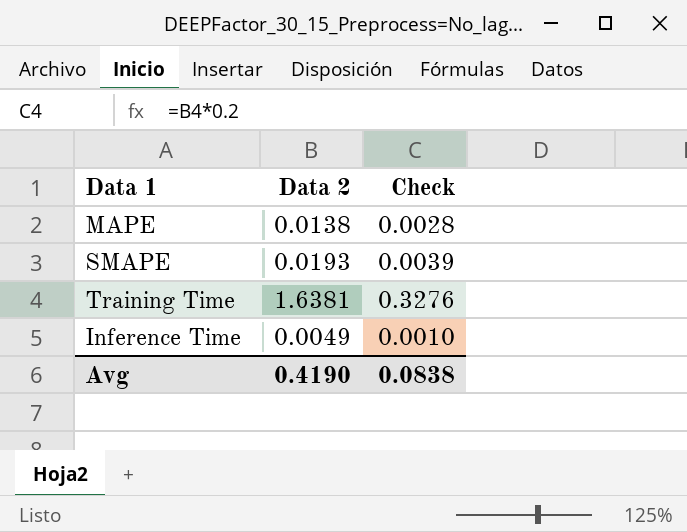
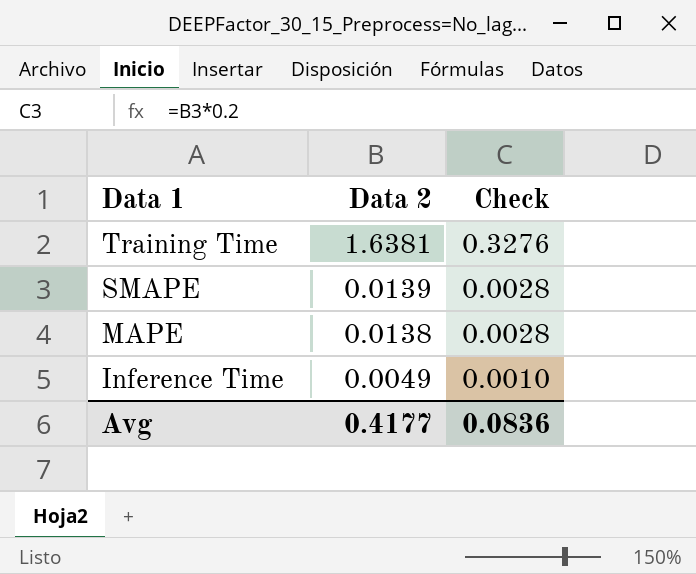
row order: none -> Data 1 descending
SMAPE | Data 2: 0.0193 -> 0.0139
SMAPE | Check: 0.0039 -> 0.0028
Avg | Data 2: 0.4190 -> 0.4177
Avg | Check: 0.0838 -> 0.0836

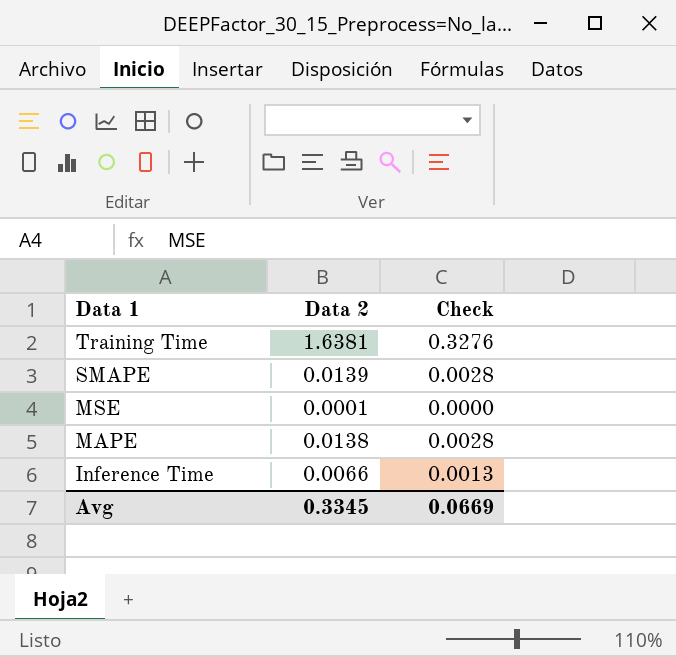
row MSE: none -> 0.0001 | 0.0000
Inference Time | Data 2: 0.0049 -> 0.0066
Inference Time | Check: 0.0010 -> 0.0013
Avg | Data 2: 0.4177 -> 0.3345
Avg | Check: 0.0836 -> 0.0669

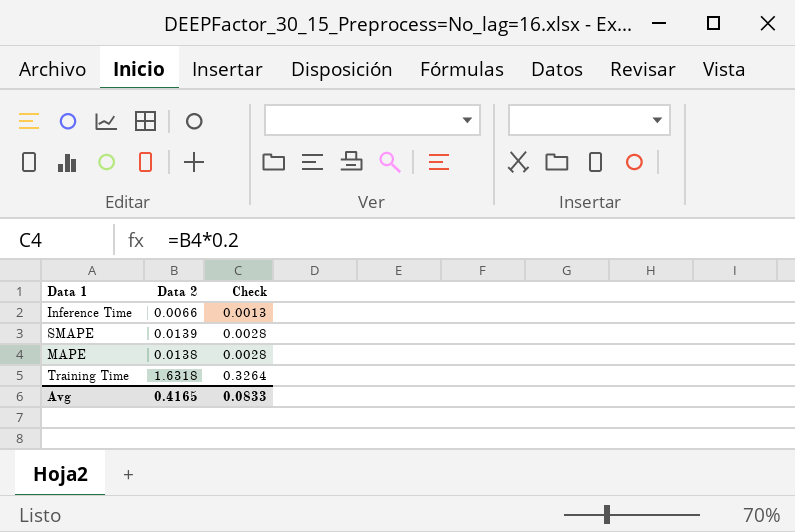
row order: Data 1 descending -> Check ascending
row MSE: 0.0001 | 0.0000 -> none
Training Time | Data 2: 1.6381 -> 1.6318
Training Time | Check: 0.3276 -> 0.3264
Avg | Data 2: 0.3345 -> 0.4165
Avg | Check: 0.0669 -> 0.0833

